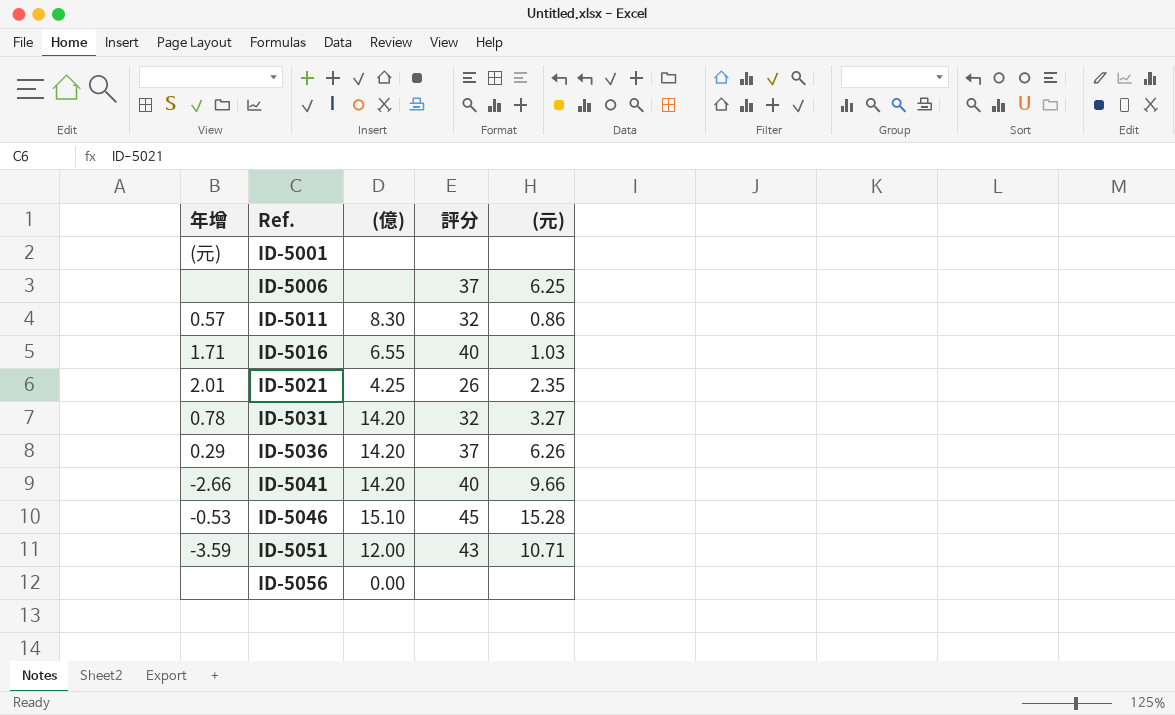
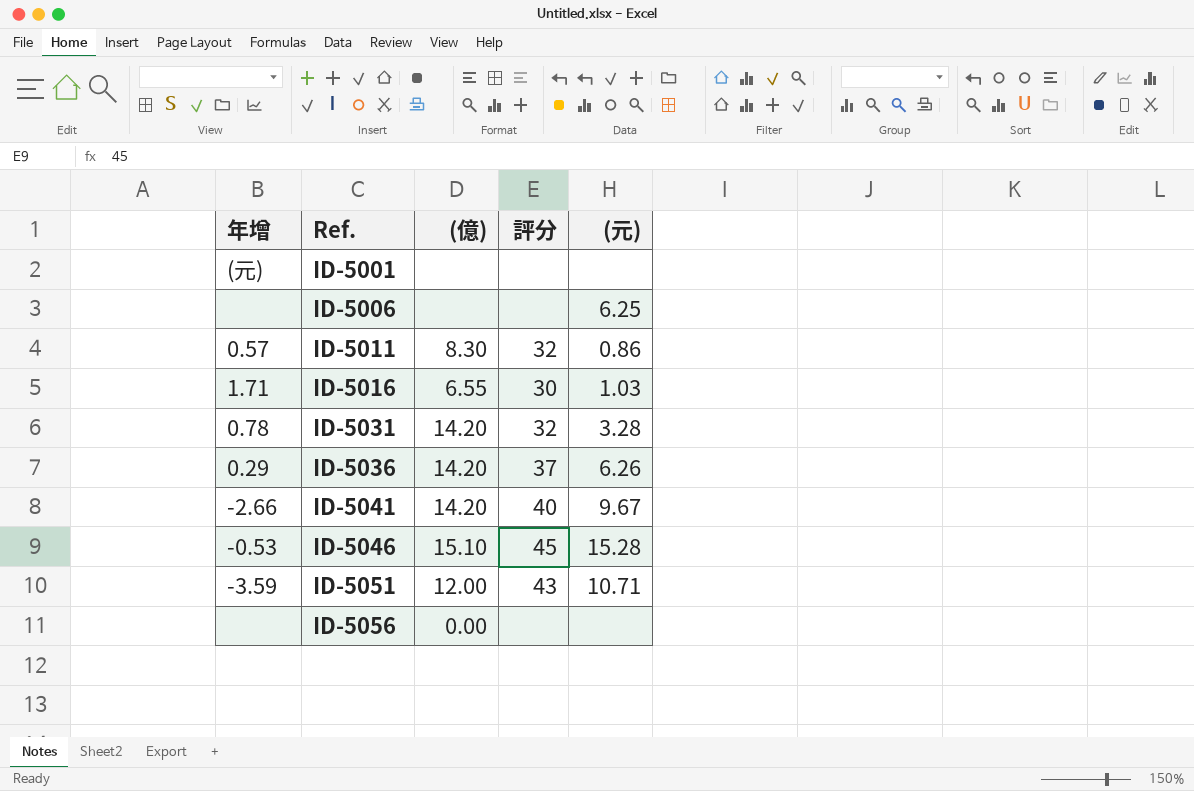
row ID-5021: 2.01 | 4.25 | 26 | 2.35 -> none
ID-5006 | 評分: 37 -> none
ID-5016 | 評分: 40 -> 30
ID-5031 | (元): 3.27 -> 3.28
ID-5041 | (元): 9.66 -> 9.67

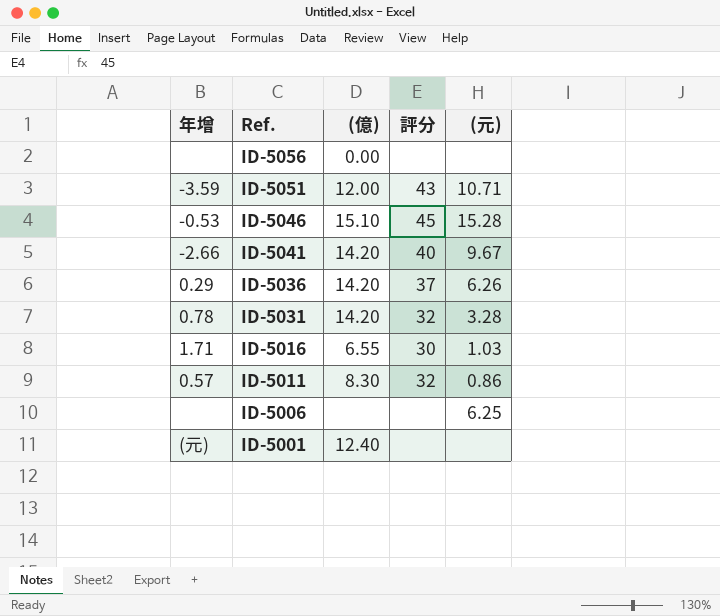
row order: Ref. ascending -> Ref. descending
ID-5001 | (億): none -> 12.40

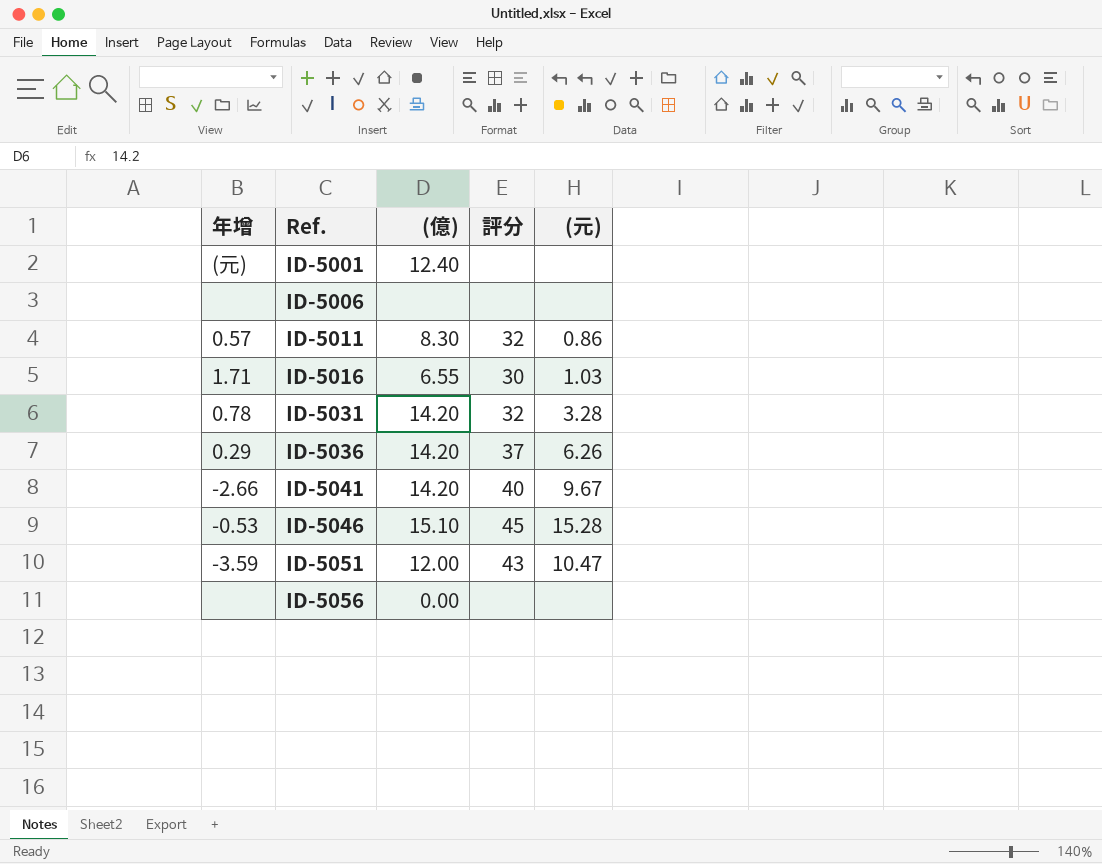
row order: Ref. descending -> Ref. ascending
ID-5006 | (元): 6.25 -> none
ID-5051 | (元): 10.71 -> 10.47

